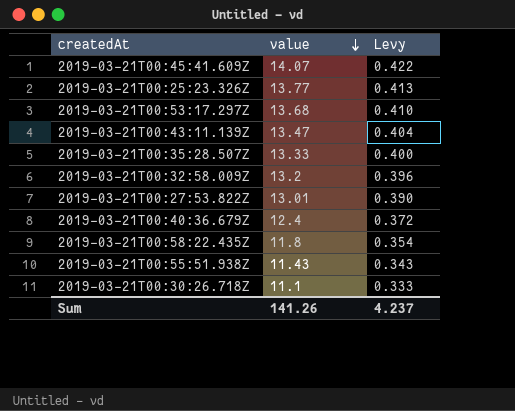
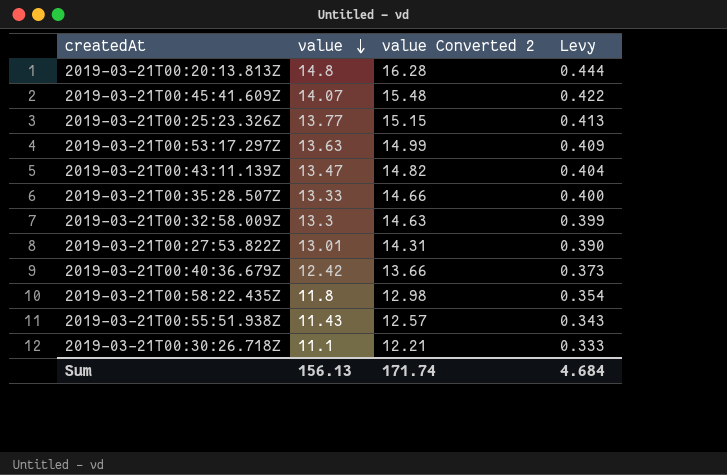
column value Converted 2 | formula: none -> [value] * 1.1
row 2019-03-21T00:20:13.813Z: none -> 14.8 | 16.28 | 0.444
2019-03-21T00:53:17.297Z | value: 13.68 -> 13.63
2019-03-21T00:53:17.297Z | Levy: 0.410 -> 0.409
2019-03-21T00:32:58.009Z | value: 13.2 -> 13.3
2019-03-21T00:32:58.009Z | Levy: 0.396 -> 0.399
2019-03-21T00:40:36.679Z | value: 12.4 -> 12.42
2019-03-21T00:40:36.679Z | Levy: 0.372 -> 0.373
Sum | value: 141.26 -> 156.13
Sum | Levy: 4.237 -> 4.684

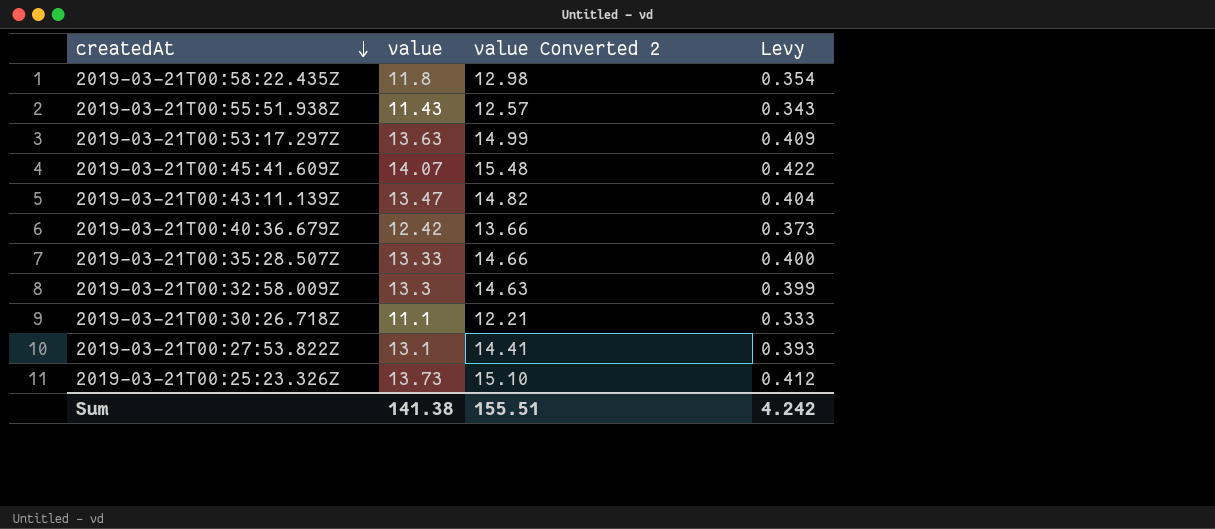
row order: value descending -> createdAt descending
row 2019-03-21T00:20:13.813Z: 14.8 | 16.28 | 0.444 -> none
2019-03-21T00:27:53.822Z | value: 13.01 -> 13.1
2019-03-21T00:27:53.822Z | value Converted 2: 14.31 -> 14.41
2019-03-21T00:27:53.822Z | Levy: 0.390 -> 0.393
2019-03-21T00:25:23.326Z | value: 13.77 -> 13.73
2019-03-21T00:25:23.326Z | value Converted 2: 15.15 -> 15.10
2019-03-21T00:25:23.326Z | Levy: 0.413 -> 0.412
Sum | value: 156.13 -> 141.38
Sum | value Converted 2: 171.74 -> 155.51
Sum | Levy: 4.684 -> 4.242

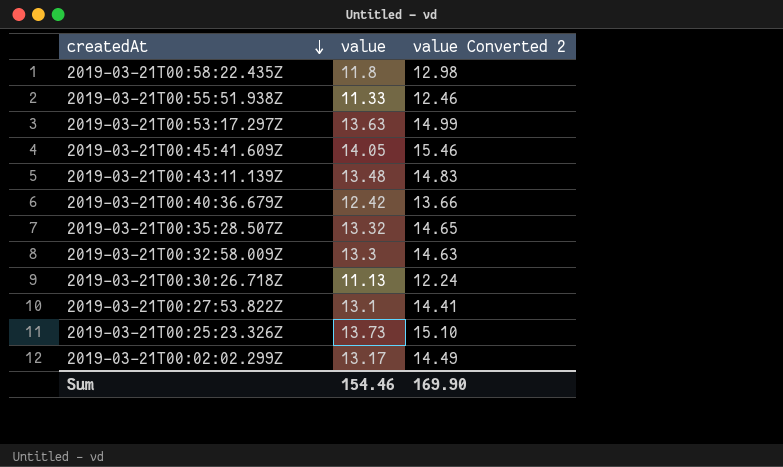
column Levy | formula: [value] * 0.03 -> none
2019-03-21T00:55:51.938Z | value: 11.43 -> 11.33
2019-03-21T00:55:51.938Z | value Converted 2: 12.57 -> 12.46
2019-03-21T00:45:41.609Z | value: 14.07 -> 14.05
2019-03-21T00:45:41.609Z | value Converted 2: 15.48 -> 15.46
2019-03-21T00:43:11.139Z | value: 13.47 -> 13.48
2019-03-21T00:43:11.139Z | value Converted 2: 14.82 -> 14.83
2019-03-21T00:35:28.507Z | value: 13.33 -> 13.32
2019-03-21T00:35:28.507Z | value Converted 2: 14.66 -> 14.65
2019-03-21T00:30:26.718Z | value: 11.1 -> 11.13
2019-03-21T00:30:26.718Z | value Converted 2: 12.21 -> 12.24
row 2019-03-21T00:02:02.299Z: none -> 13.17 | 14.49
Sum | value: 141.38 -> 154.46
Sum | value Converted 2: 155.51 -> 169.90

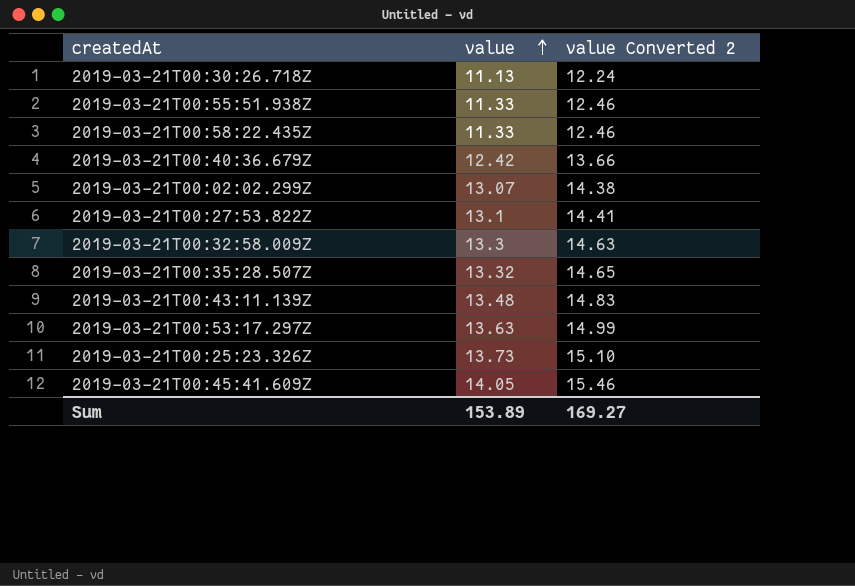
row order: createdAt descending -> value ascending
2019-03-21T00:58:22.435Z | value: 11.8 -> 11.33
2019-03-21T00:58:22.435Z | value Converted 2: 12.98 -> 12.46
2019-03-21T00:02:02.299Z | value: 13.17 -> 13.07
2019-03-21T00:02:02.299Z | value Converted 2: 14.49 -> 14.38
Sum | value: 154.46 -> 153.89
Sum | value Converted 2: 169.90 -> 169.27

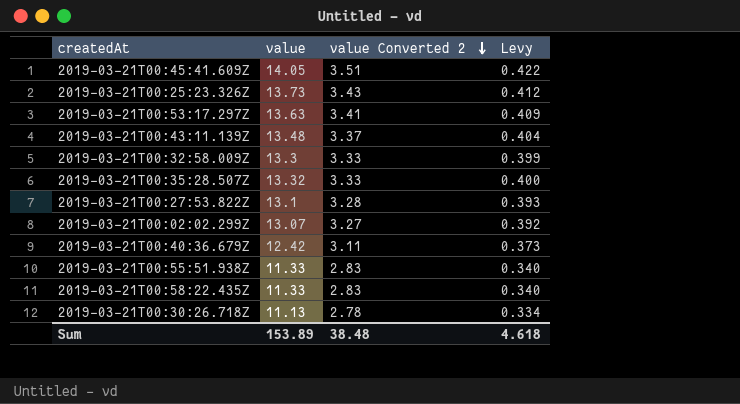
row order: value ascending -> value Converted 2 descending
column value Converted 2 | formula: [value] * 1.1 -> [value] * 0.25
column Levy | formula: none -> [value] * 0.03
Sum | value Converted 2: 169.27 -> 38.48

